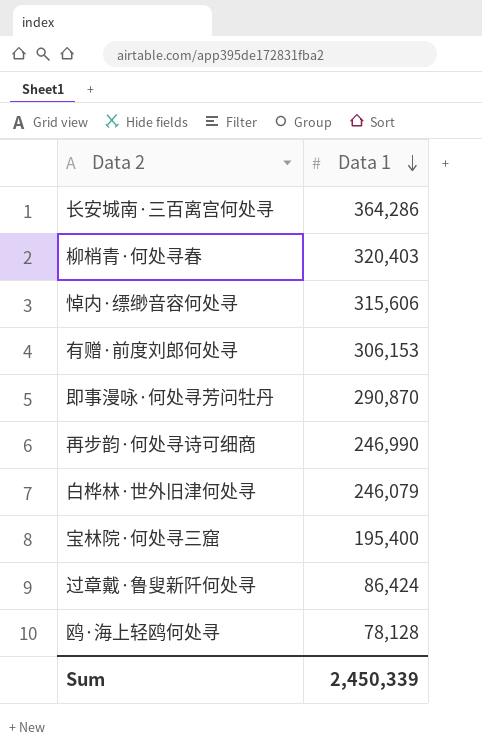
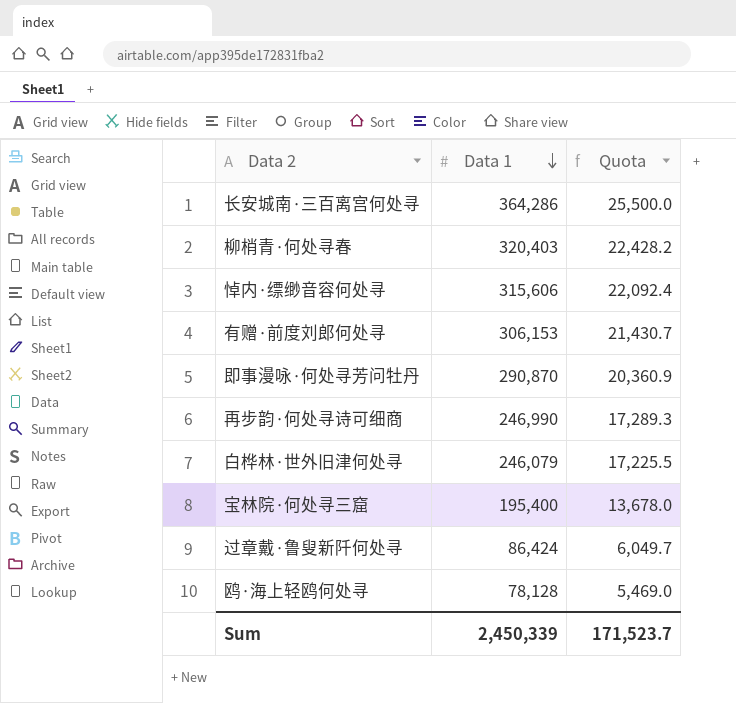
column Quota | formula: none -> [Data 1] * 0.07

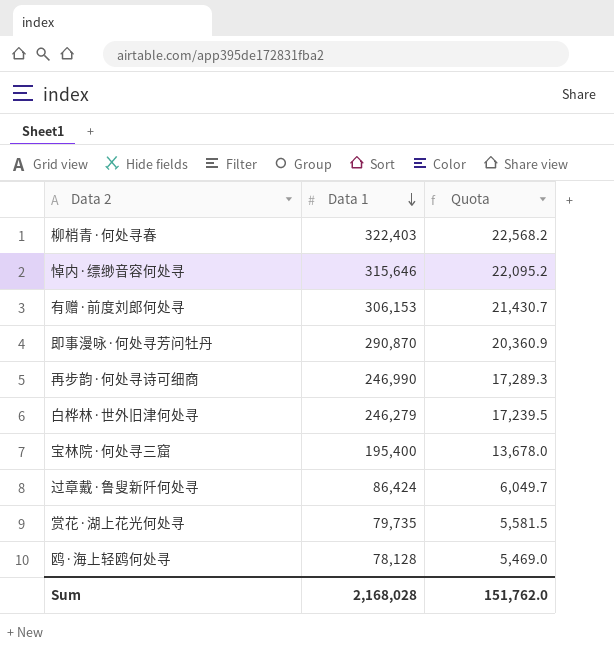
row 长安城南·三百离宫何处寻: 364,286 | 25,500.0 -> none
柳梢青·何处寻春 | Data 1: 320,403 -> 322,403
柳梢青·何处寻春 | Quota: 22,428.2 -> 22,568.2
悼内·缥缈音容何处寻 | Data 1: 315,606 -> 315,646
悼内·缥缈音容何处寻 | Quota: 22,092.4 -> 22,095.2
白桦林·世外旧津何处寻 | Data 1: 246,079 -> 246,279
白桦林·世外旧津何处寻 | Quota: 17,225.5 -> 17,239.5
row 赏花·湖上花光何处寻: none -> 79,735 | 5,581.5
Sum | Data 1: 2,450,339 -> 2,168,028
Sum | Quota: 171,523.7 -> 151,762.0

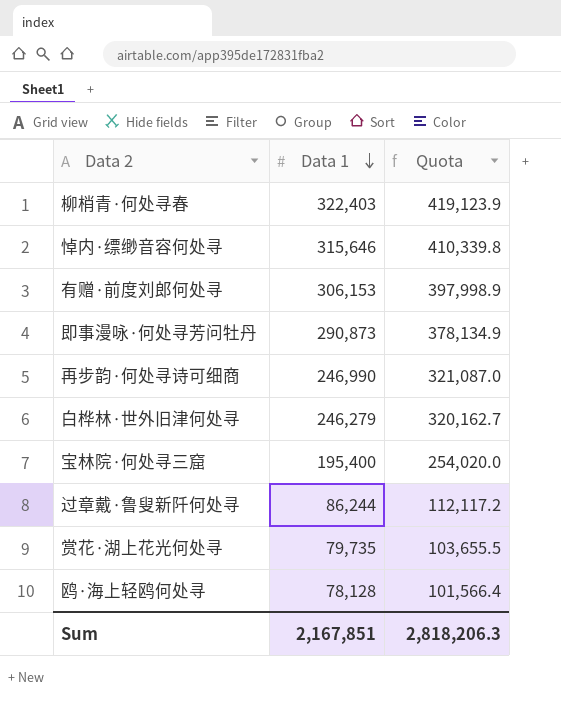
column Quota | formula: [Data 1] * 0.07 -> [Data 1] * 1.3
即事漫咏·何处寻芳问牡丹 | Data 1: 290,870 -> 290,873
过章戴·鲁叟新阡何处寻 | Data 1: 86,424 -> 86,244
Sum | Data 1: 2,168,028 -> 2,167,851
Sum | Quota: 151,762.0 -> 2,818,206.3

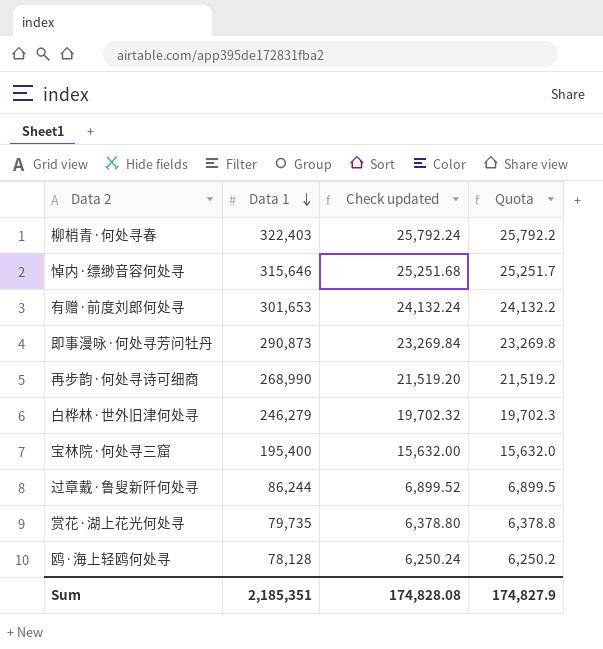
column Check updated | formula: none -> [Data 1] * 0.08
column Quota | formula: [Data 1] * 1.3 -> [Data 1] * 0.08
有赠·前度刘郎何处寻 | Data 1: 306,153 -> 301,653
再步韵·何处寻诗可细商 | Data 1: 246,990 -> 268,990
Sum | Data 1: 2,167,851 -> 2,185,351
Sum | Quota: 2,818,206.3 -> 174,827.9

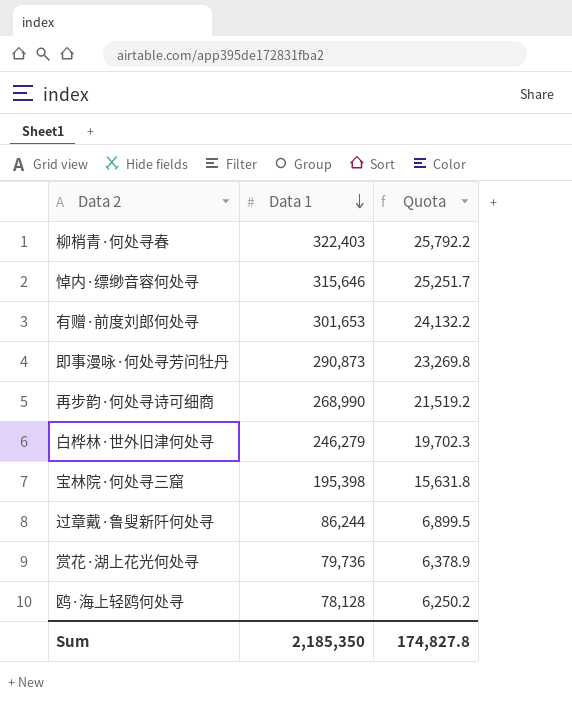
column Check updated | formula: [Data 1] * 0.08 -> none
宝林院·何处寻三窟 | Data 1: 195,400 -> 195,398
宝林院·何处寻三窟 | Quota: 15,632.0 -> 15,631.8
赏花·湖上花光何处寻 | Data 1: 79,735 -> 79,736
赏花·湖上花光何处寻 | Quota: 6,378.8 -> 6,378.9
Sum | Data 1: 2,185,351 -> 2,185,350
Sum | Quota: 174,827.9 -> 174,827.8

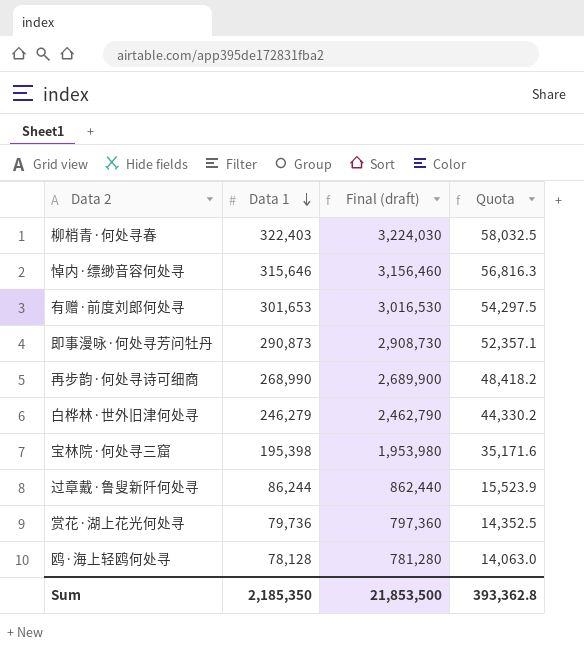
column Final (draft) | formula: none -> [Data 1] * 10
column Quota | formula: [Data 1] * 0.08 -> [Data 1] * 0.18
Sum | Quota: 174,827.8 -> 393,362.8

